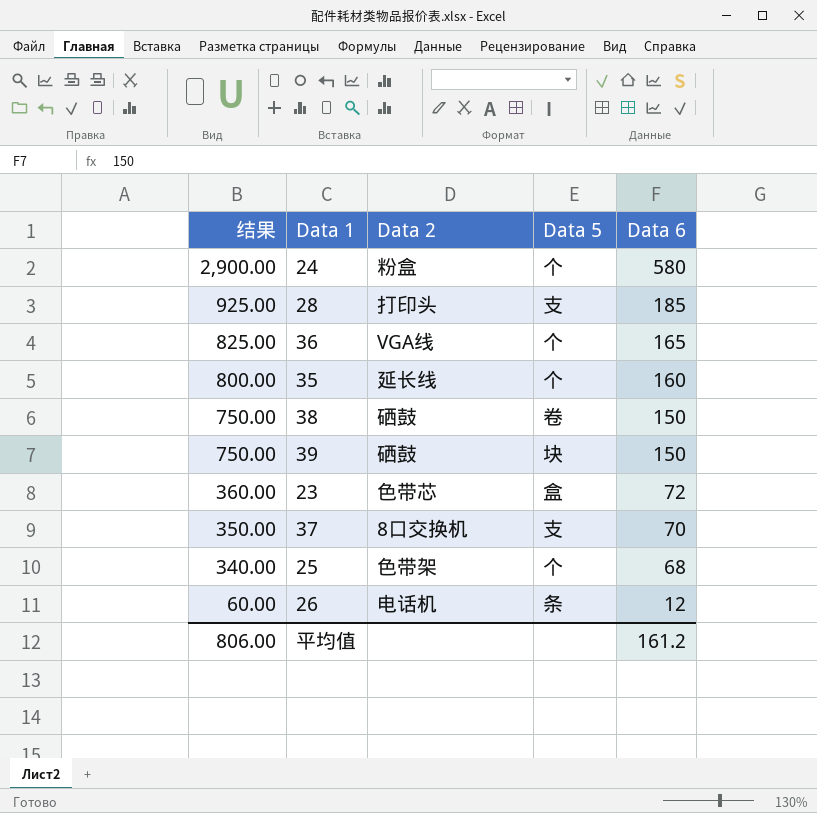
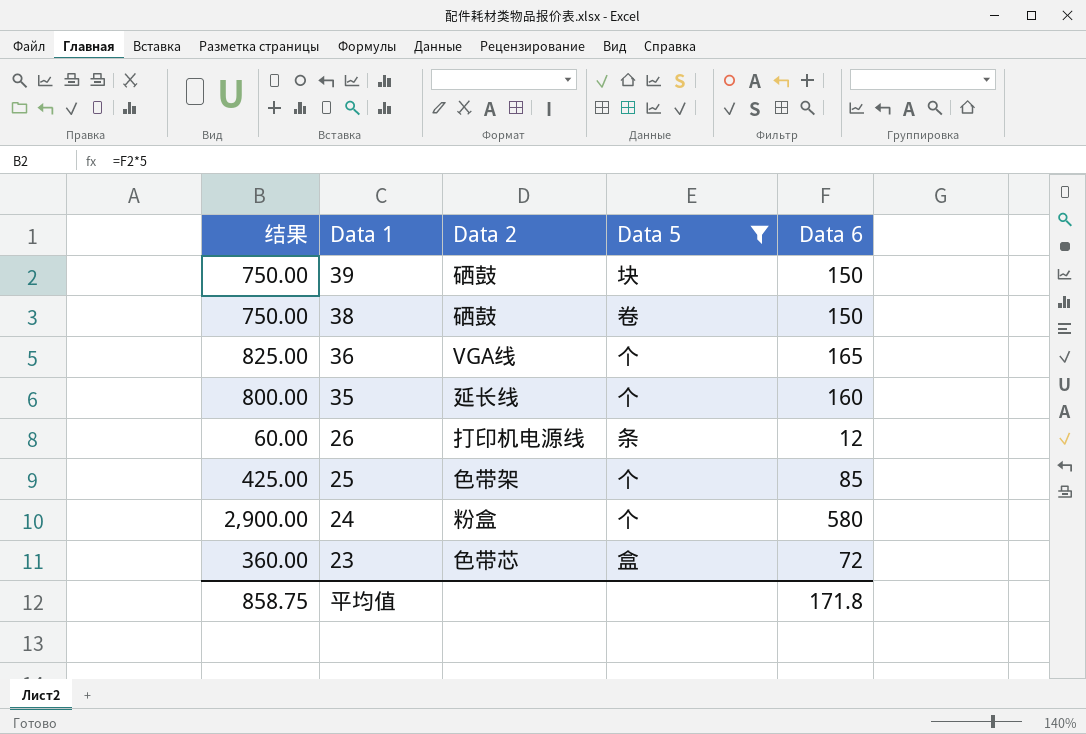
filter: none -> Data 5 != 支
row order: 结果 descending -> Data 1 descending
26 | Data 2: 电话机 -> 打印机电源线
25 | 结果: 340.00 -> 425.00
25 | Data 6: 68 -> 85
平均值 | 结果: 806.00 -> 858.75
平均值 | Data 6: 161.2 -> 171.8

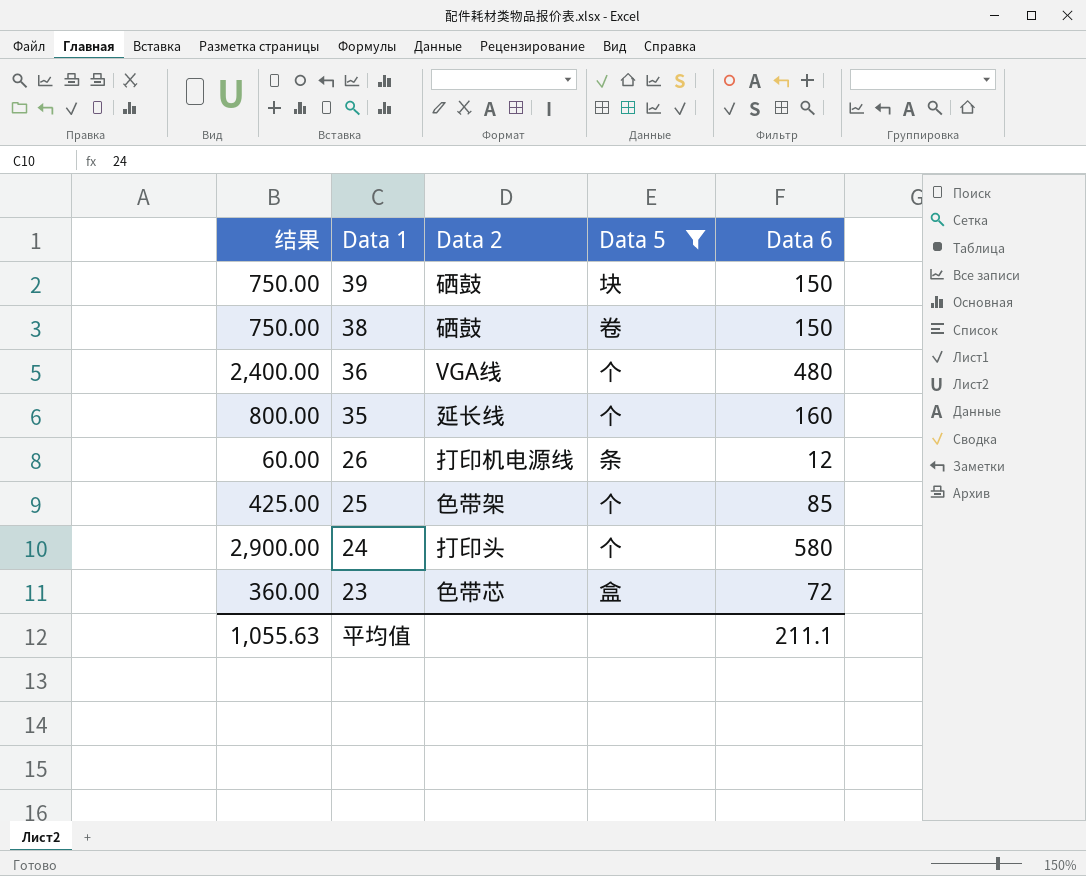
36 | 结果: 825.00 -> 2,400.00
36 | Data 6: 165 -> 480
24 | Data 2: 粉盒 -> 打印头
平均值 | 结果: 858.75 -> 1,055.63
平均值 | Data 6: 171.8 -> 211.1

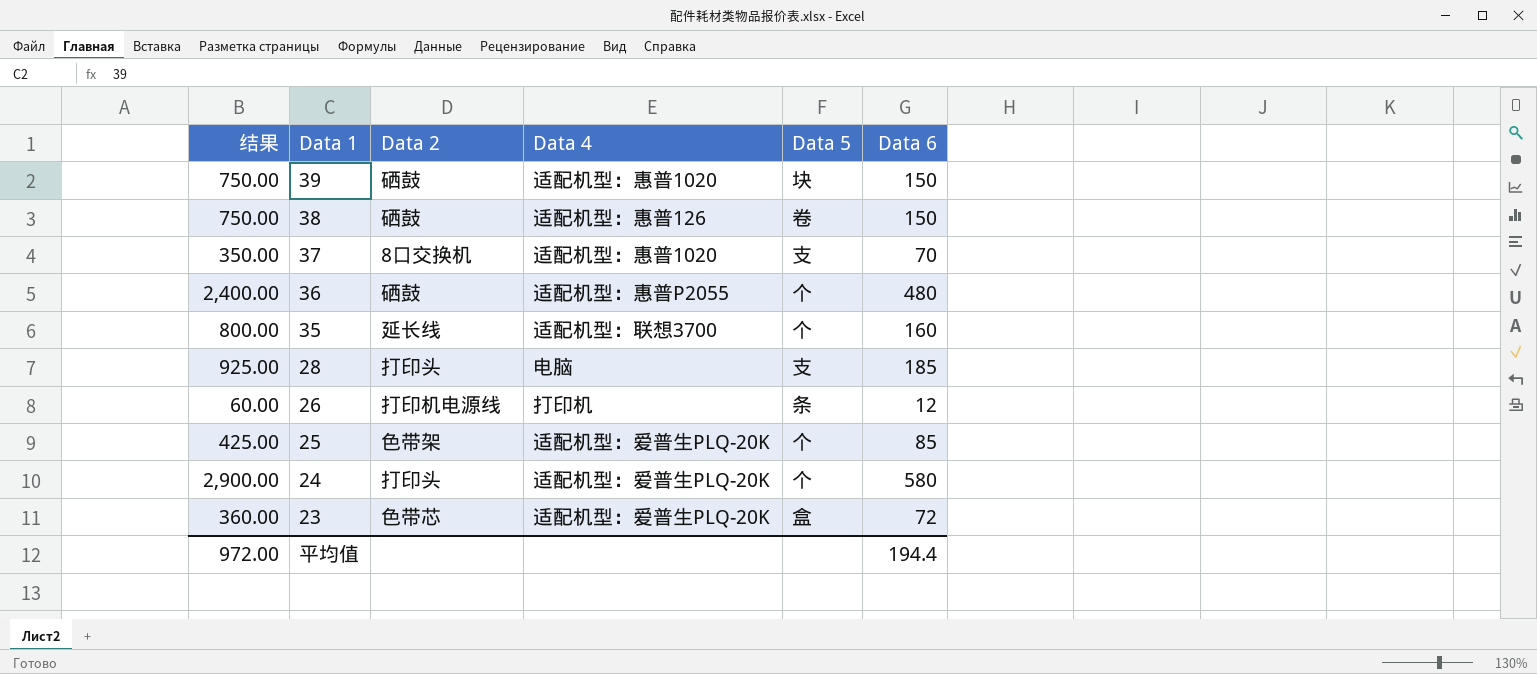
filter: Data 5 != 支 -> none
column Data 4 | position: none -> 4
36 | Data 2: VGA线 -> 硒鼓
平均值 | 结果: 1,055.63 -> 972.00
平均值 | Data 6: 211.1 -> 194.4

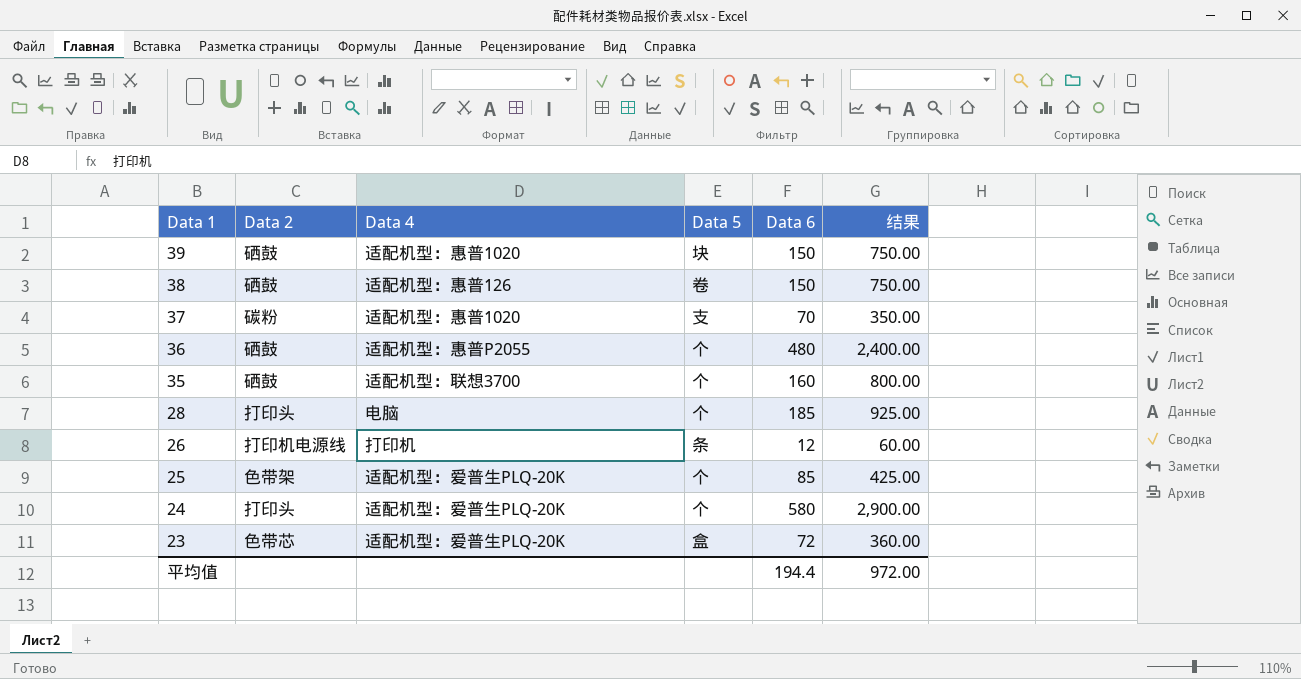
column 结果 | position: 1 -> 6
37 | Data 2: 8口交换机 -> 碳粉
35 | Data 2: 延长线 -> 硒鼓
28 | Data 5: 支 -> 个

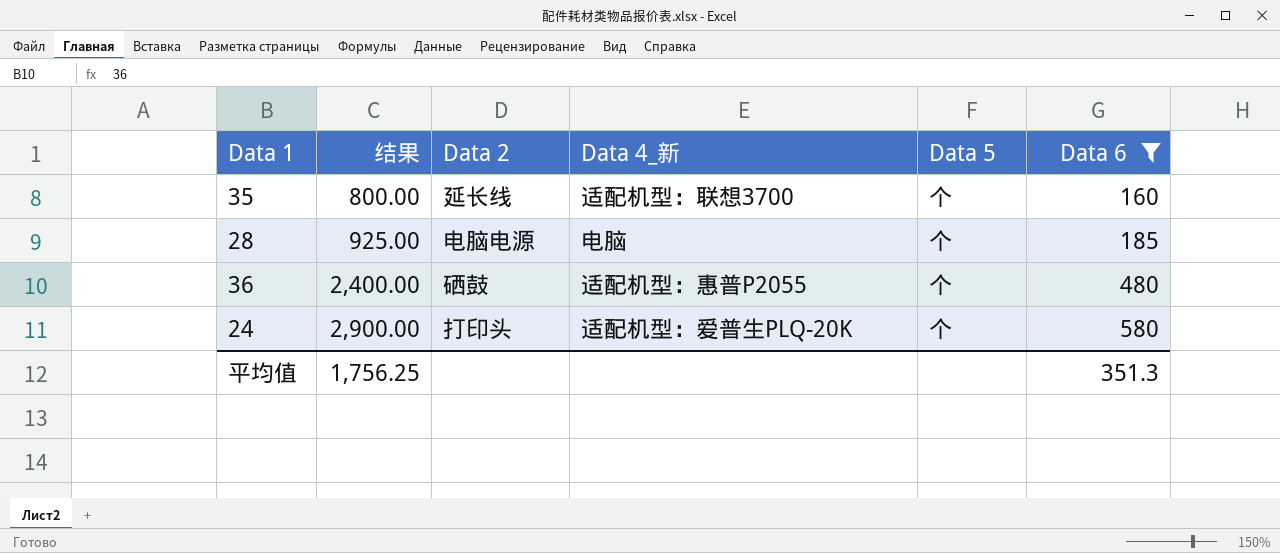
filter: none -> Data 6 >= 160
row order: Data 1 descending -> 结果 ascending
column 结果 | position: 6 -> 2
column name: Data 4 -> Data 4_新
35 | Data 2: 硒鼓 -> 延长线
28 | Data 2: 打印头 -> 电脑电源
平均值 | 结果: 972.00 -> 1,756.25
平均值 | Data 6: 194.4 -> 351.3

